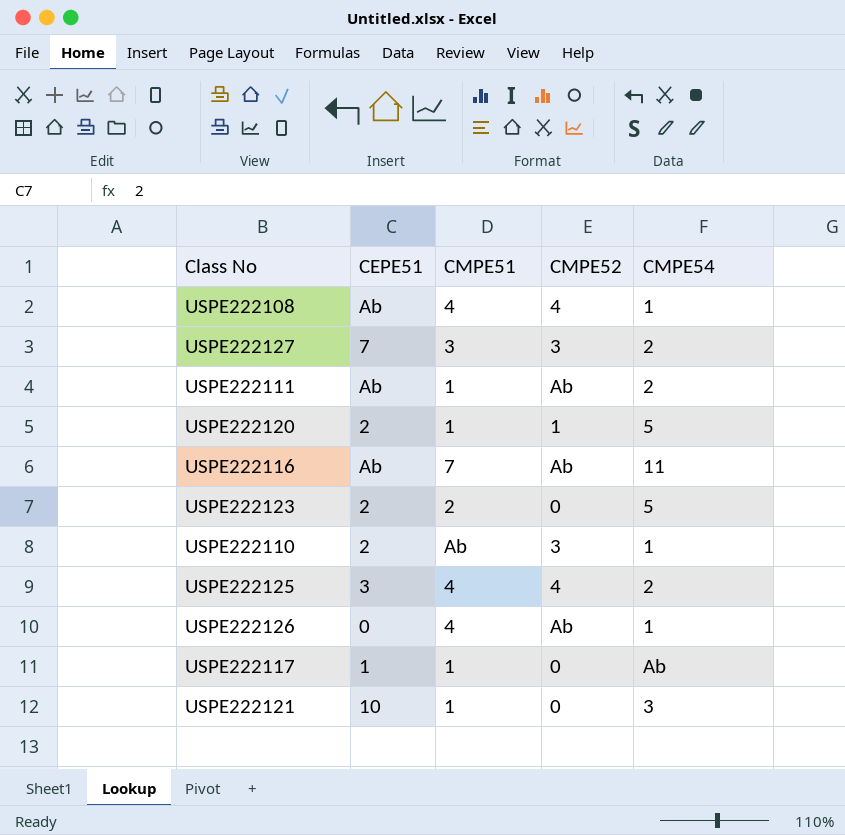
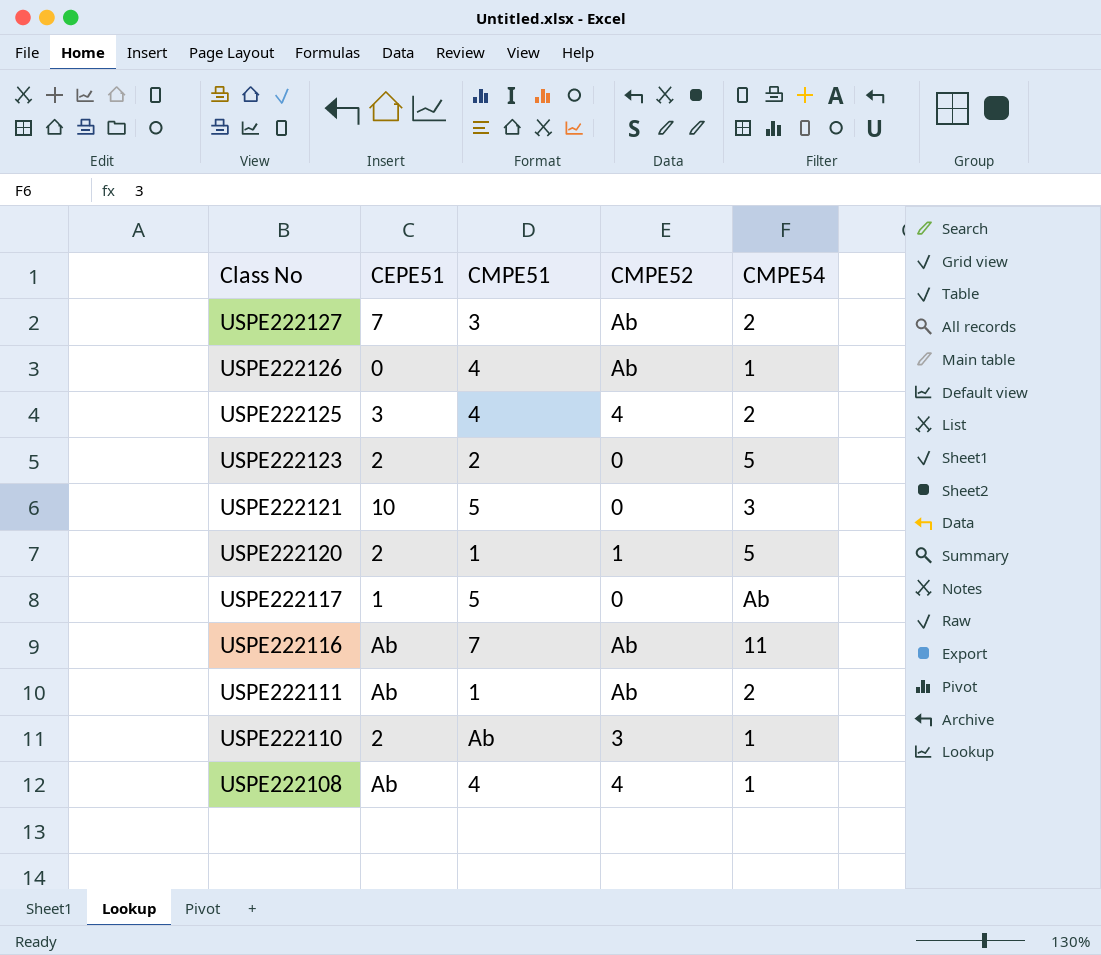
row order: none -> Class No descending
USPE222127 | CMPE52: 3 -> Ab
USPE222121 | CMPE51: 1 -> 5
USPE222117 | CMPE51: 1 -> 5

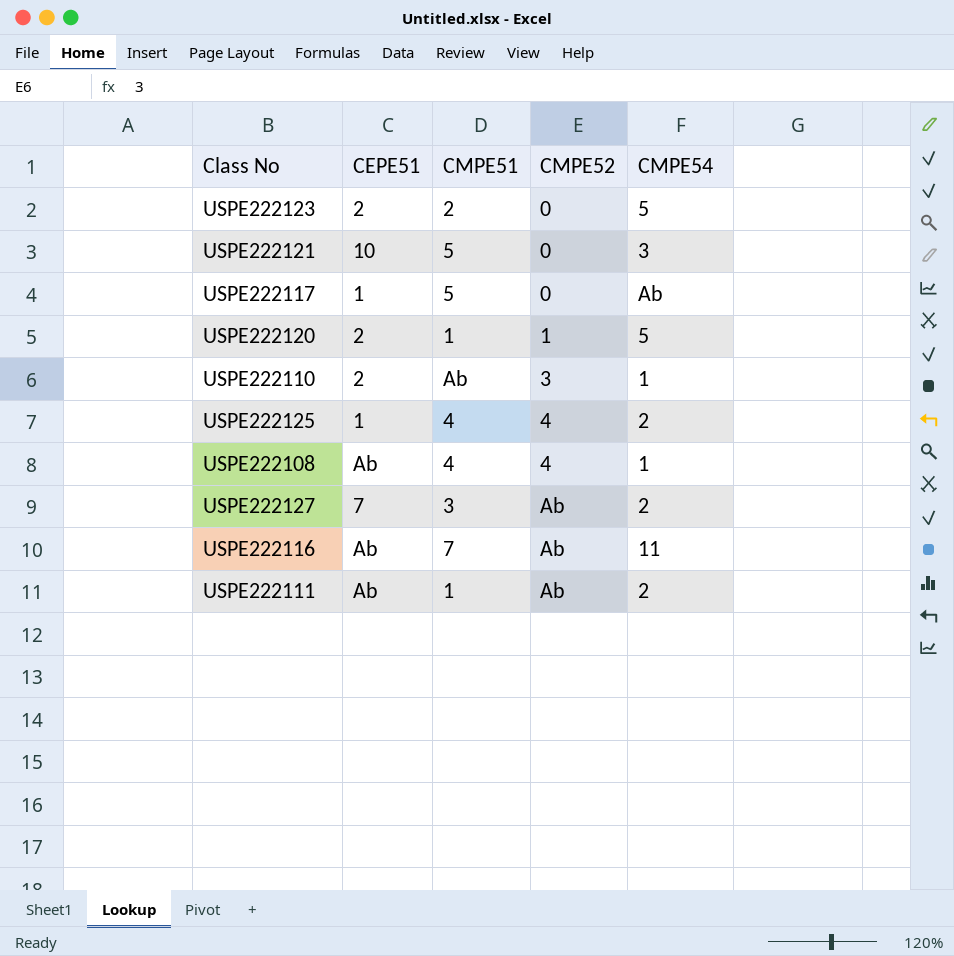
row order: Class No descending -> CMPE52 ascending
row USPE222126: 0 | 4 | Ab | 1 -> none
USPE222125 | CEPE51: 3 -> 1

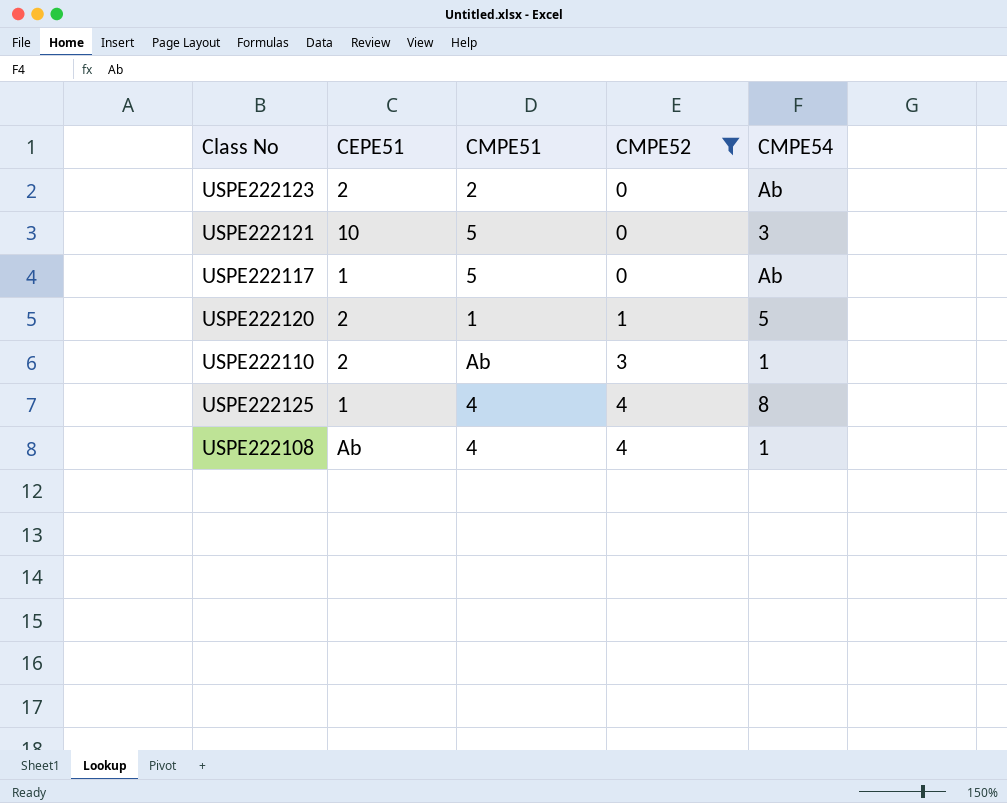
filter: none -> CMPE52 != Ab
USPE222123 | CMPE54: 5 -> Ab
USPE222125 | CMPE54: 2 -> 8

